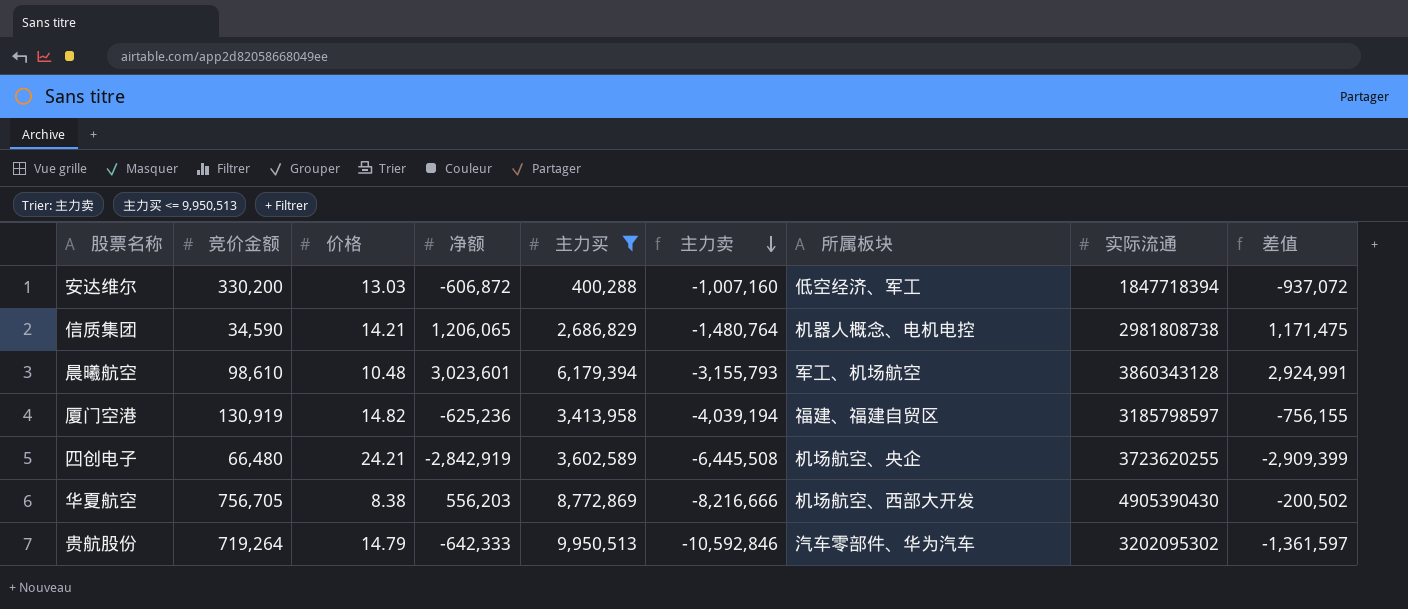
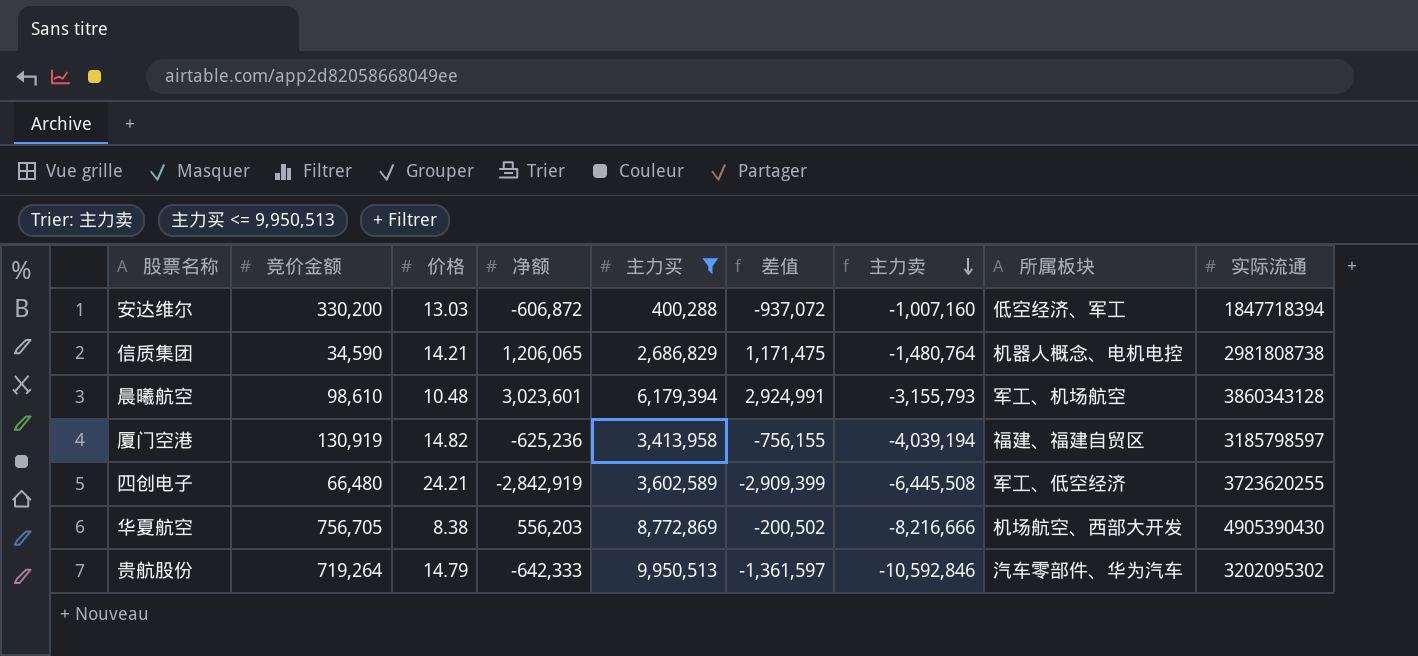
column 差值 | position: 9 -> 6
四创电子 | 所属板块: 机场航空、央企 -> 军工、低空经济

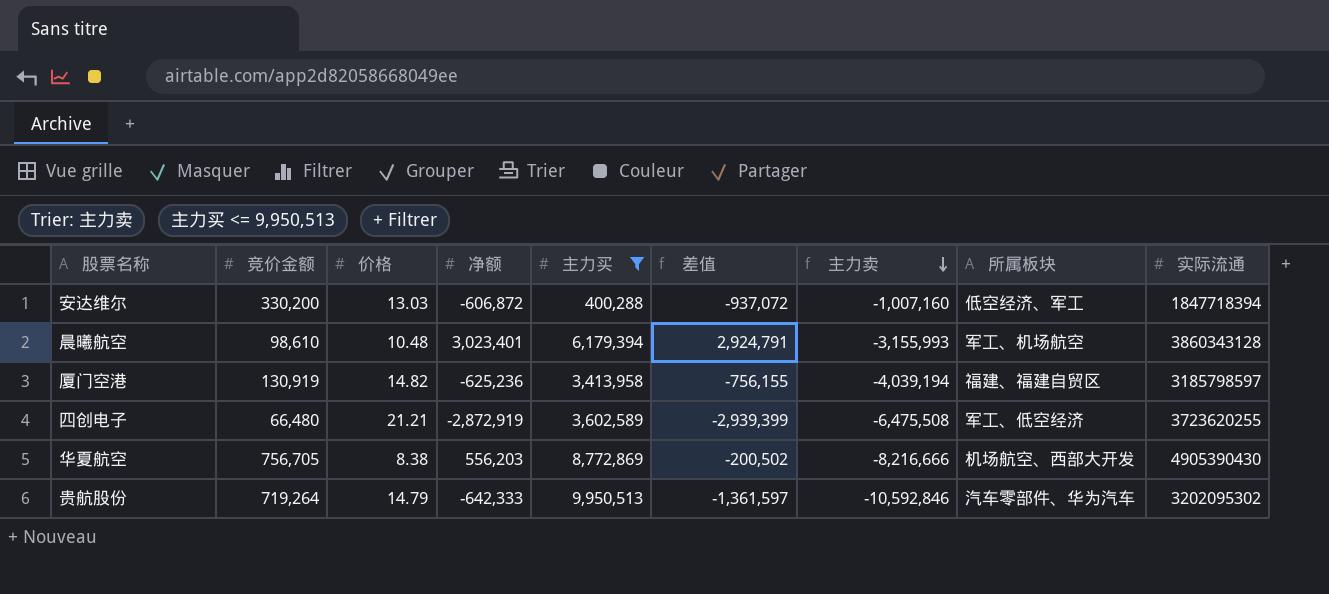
row 信质集团: 34,590 | 14.21 | 1,206,065 | 2,686,829 | 1,171,475 | -1,480,764 | 机器人概念、电机电控 | 2981808738 -> none
晨曦航空 | 净额: 3,023,601 -> 3,023,401
晨曦航空 | 差值: 2,924,991 -> 2,924,791
晨曦航空 | 主力卖: -3,155,793 -> -3,155,993
四创电子 | 价格: 24.21 -> 21.21
四创电子 | 净额: -2,842,919 -> -2,872,919
四创电子 | 差值: -2,909,399 -> -2,939,399
四创电子 | 主力卖: -6,445,508 -> -6,475,508

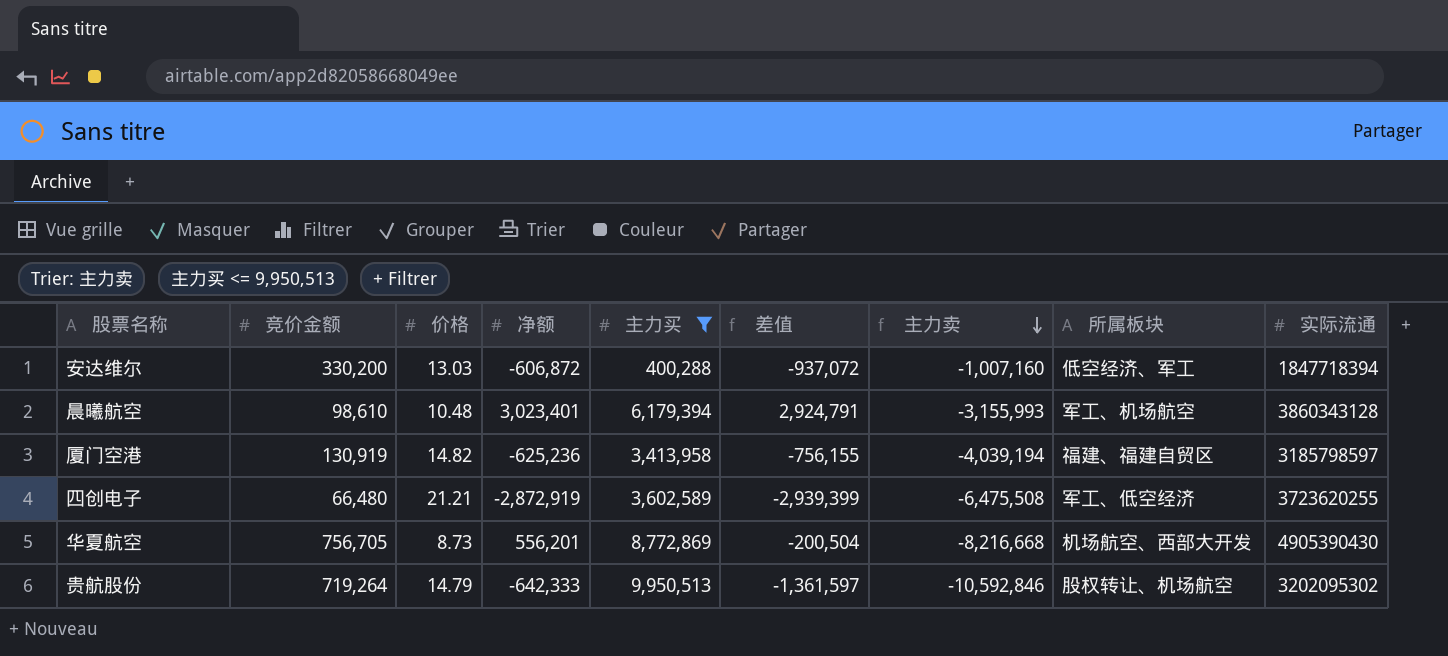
华夏航空 | 价格: 8.38 -> 8.73
华夏航空 | 净额: 556,203 -> 556,201
华夏航空 | 差值: -200,502 -> -200,504
华夏航空 | 主力卖: -8,216,666 -> -8,216,668
贵航股份 | 所属板块: 汽车零部件、华为汽车 -> 股权转让、机场航空

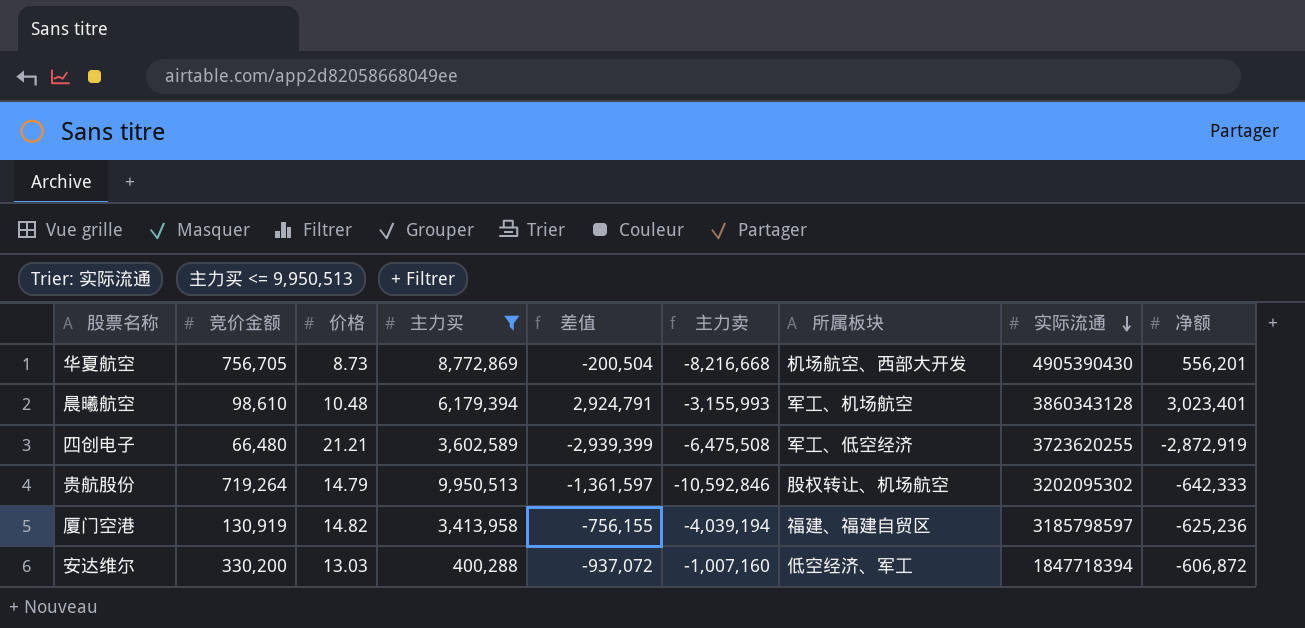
row order: 主力卖 descending -> 实际流通 descending
column 净额 | position: 4 -> 9

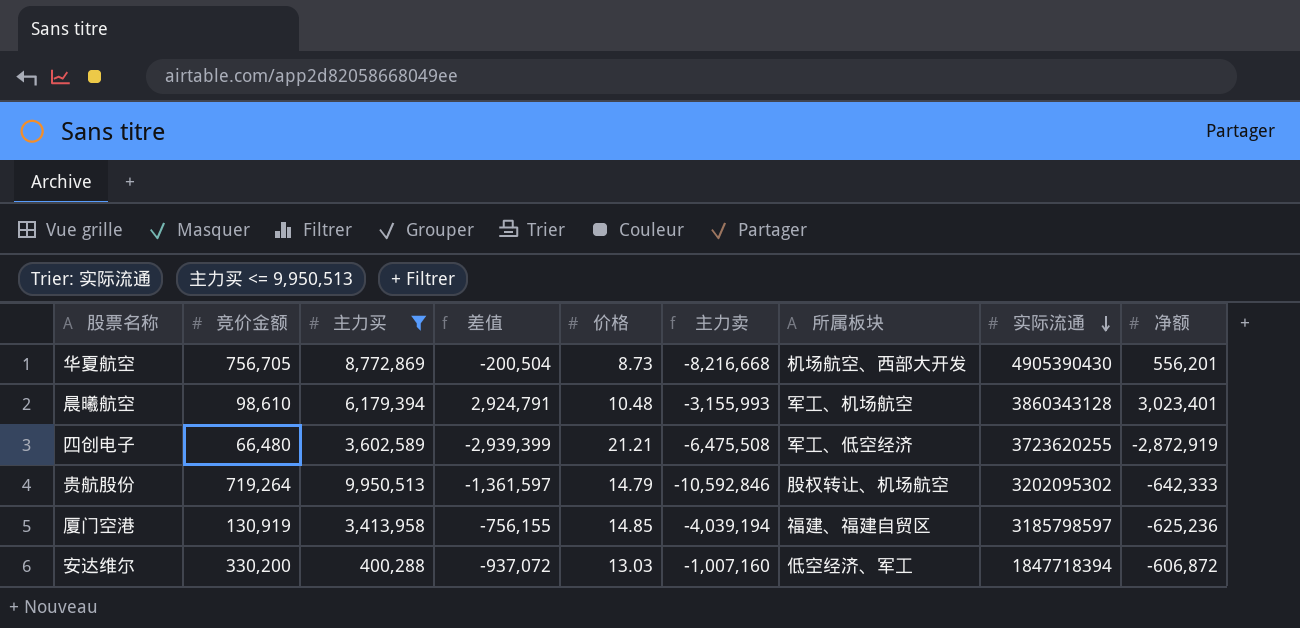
column 价格 | position: 3 -> 5
厦门空港 | 价格: 14.82 -> 14.85

